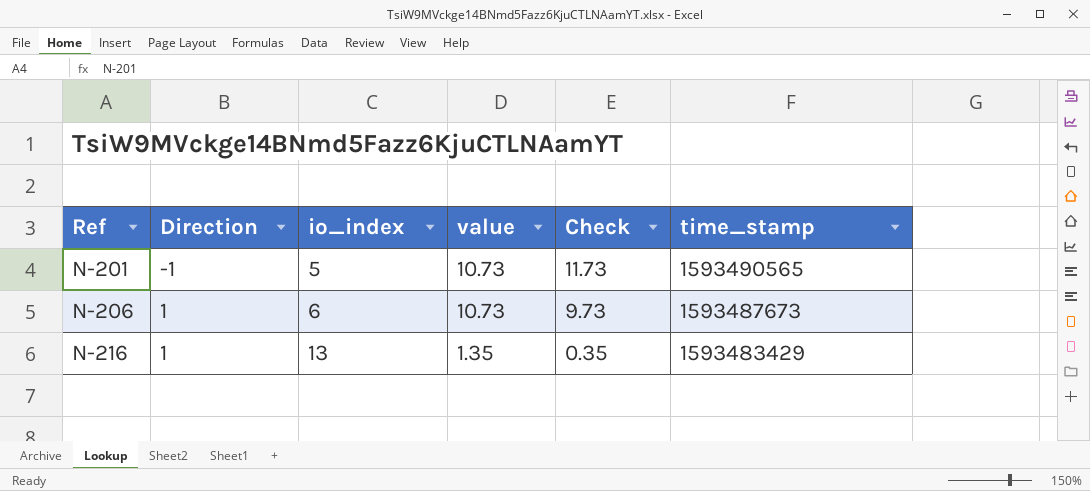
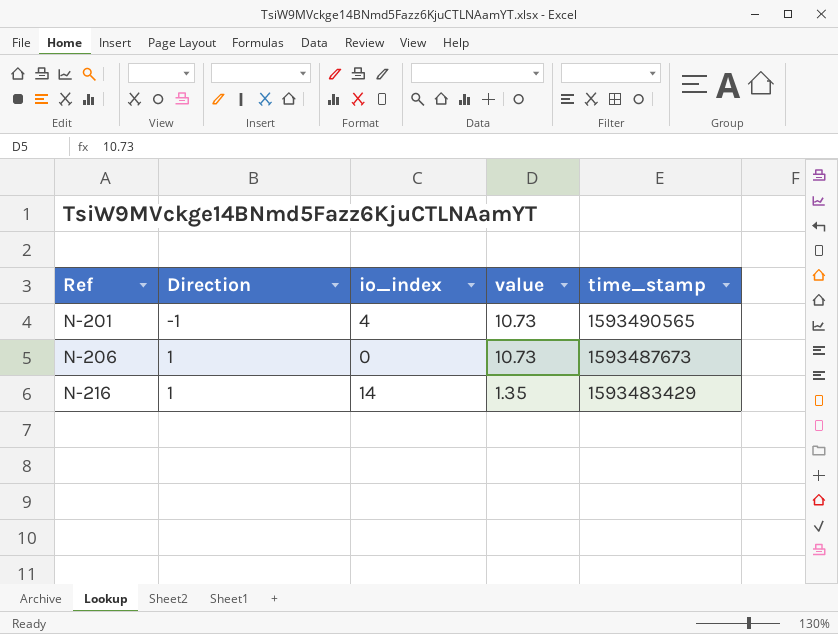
column Check | formula: [value] - [Direction] -> none
N-201 | io_index: 5 -> 4
N-206 | io_index: 6 -> 0
N-216 | io_index: 13 -> 14

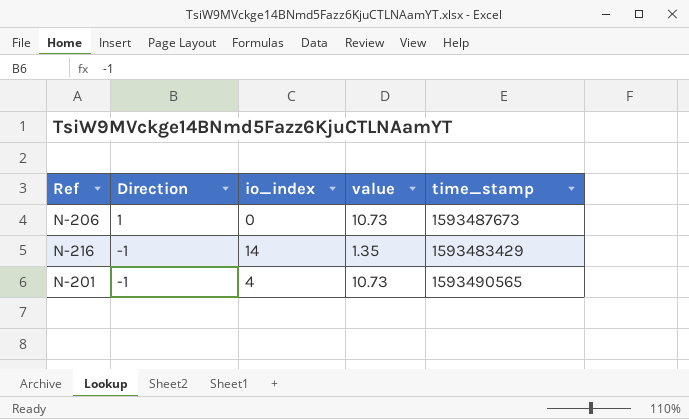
row order: Ref ascending -> Direction descending
N-216 | Direction: 1 -> -1

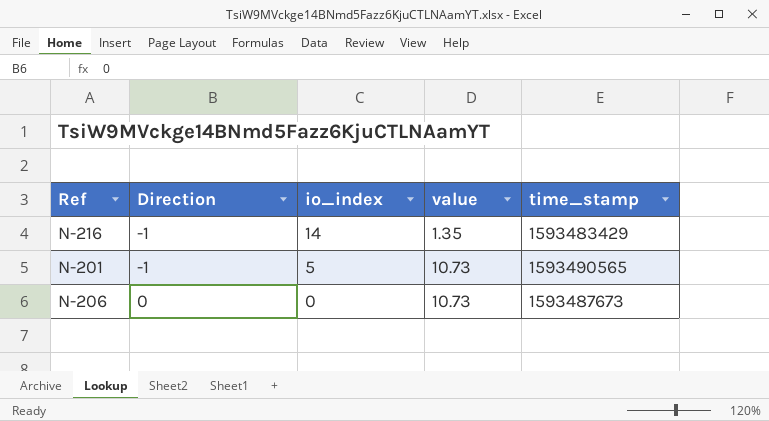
row order: Direction descending -> Direction ascending
N-201 | io_index: 4 -> 5
N-206 | Direction: 1 -> 0

